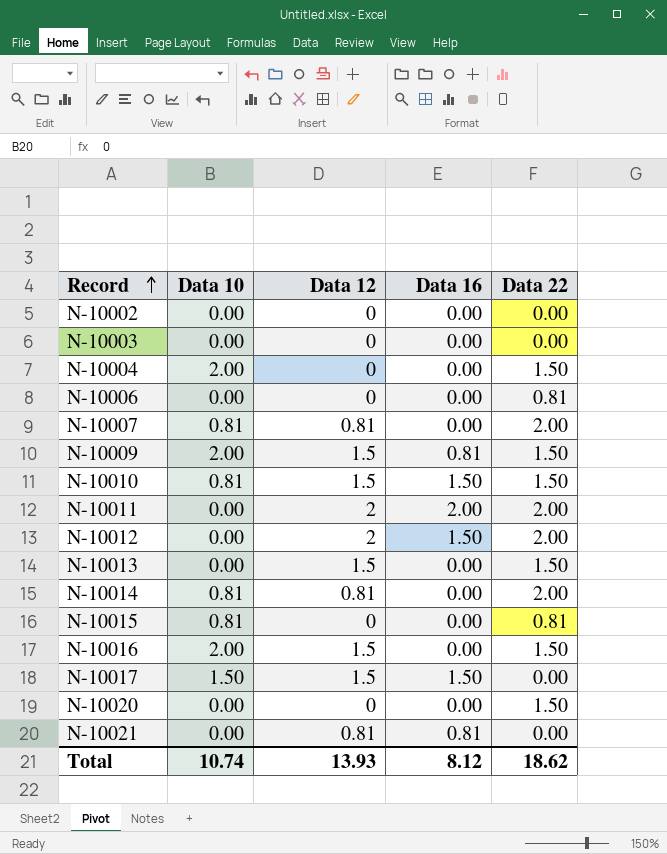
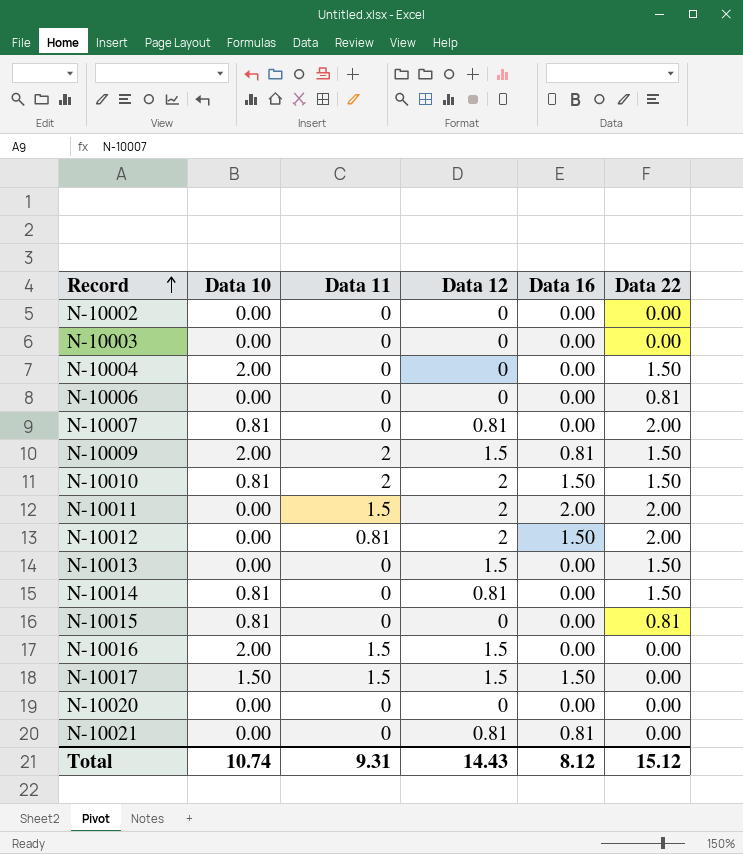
column Data 11 | position: none -> 3
N-10010 | Data 12: 1.5 -> 2
N-10014 | Data 22: 2.00 -> 1.50
N-10016 | Data 22: 1.50 -> 0.00
N-10020 | Data 22: 1.50 -> 0.00
Total | Data 12: 13.93 -> 14.43
Total | Data 22: 18.62 -> 15.12

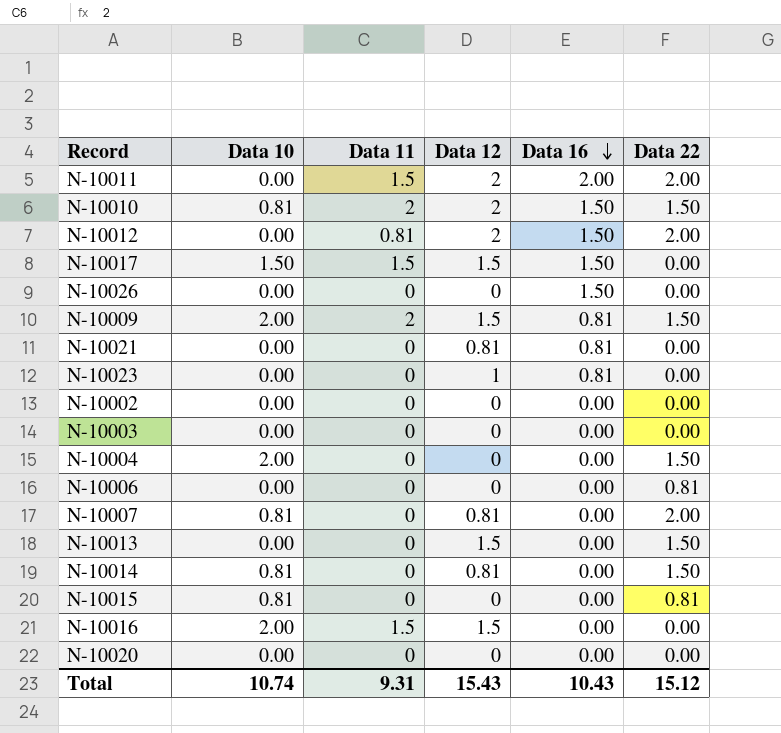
row order: Record ascending -> Data 16 descending
row N-10026: none -> 0.00 | 0 | 0 | 1.50 | 0.00
row N-10023: none -> 0.00 | 0 | 1 | 0.81 | 0.00
Total | Data 12: 14.43 -> 15.43
Total | Data 16: 8.12 -> 10.43

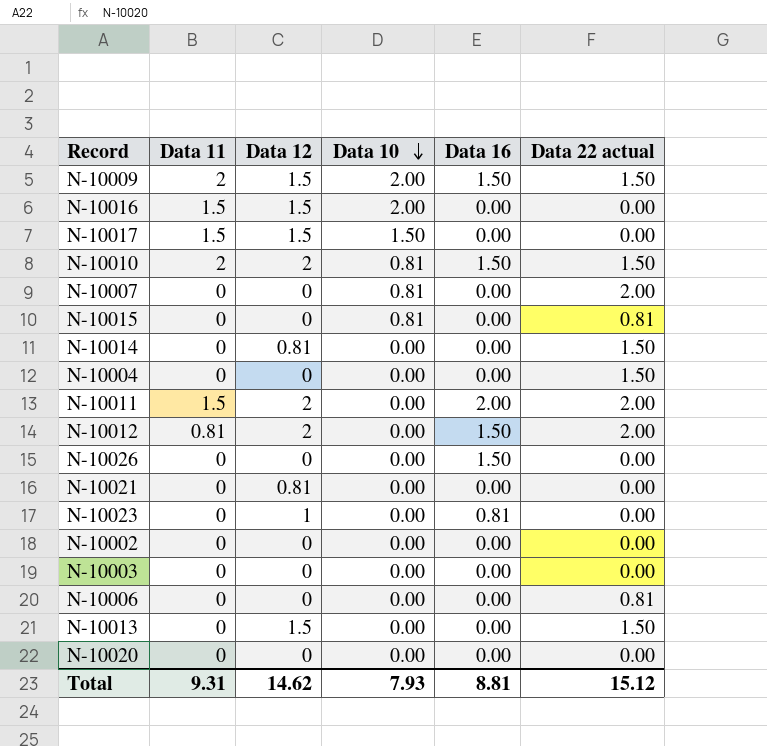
row order: Data 16 descending -> Data 10 descending
column Data 10 | position: 2 -> 4
column name: Data 22 -> Data 22 actual
N-10009 | Data 16: 0.81 -> 1.50
N-10017 | Data 16: 1.50 -> 0.00
N-10007 | Data 12: 0.81 -> 0
N-10014 | Data 10: 0.81 -> 0.00
N-10004 | Data 10: 2.00 -> 0.00
N-10021 | Data 16: 0.81 -> 0.00
Total | Data 12: 15.43 -> 14.62
Total | Data 10: 10.74 -> 7.93
Total | Data 16: 10.43 -> 8.81

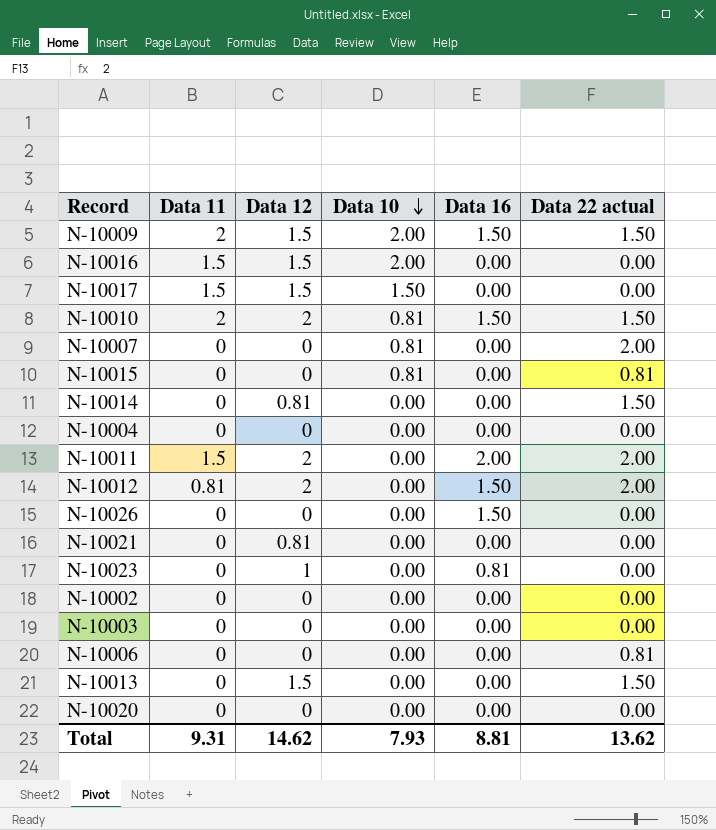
N-10004 | Data 22 actual: 1.50 -> 0.00
Total | Data 22 actual: 15.12 -> 13.62

